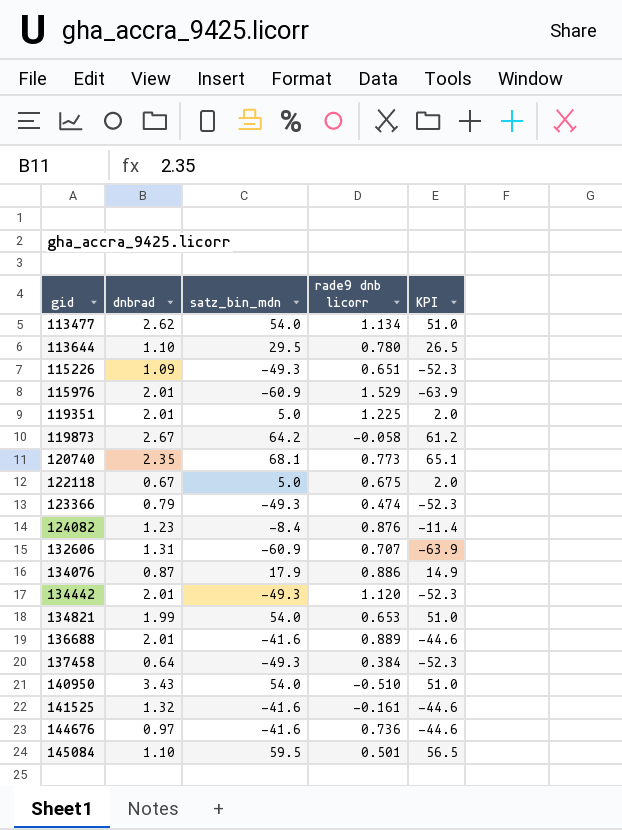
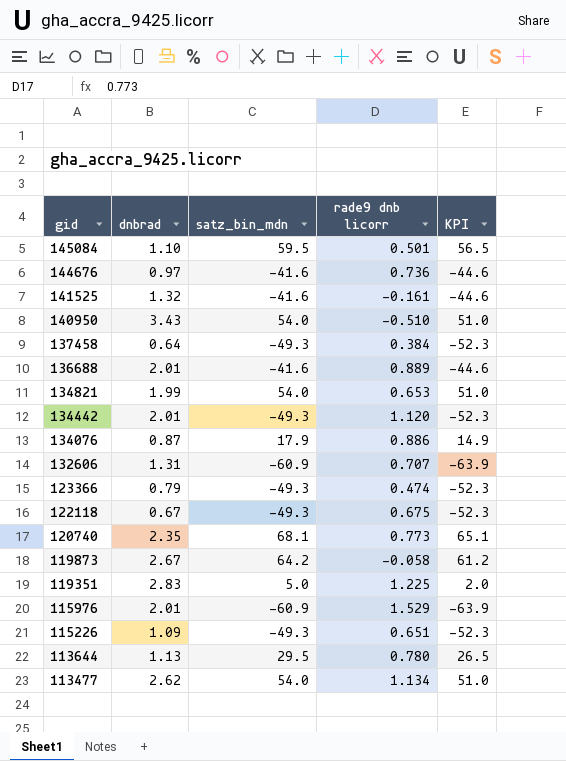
row order: gid ascending -> gid descending
row 124082: 1.23 | -8.4 | 0.876 | -11.4 -> none
122118 | satz_bin_mdn: 5.0 -> -49.3
122118 | KPI: 2.0 -> -52.3
119351 | dnbrad: 2.01 -> 2.83
113644 | dnbrad: 1.10 -> 1.13

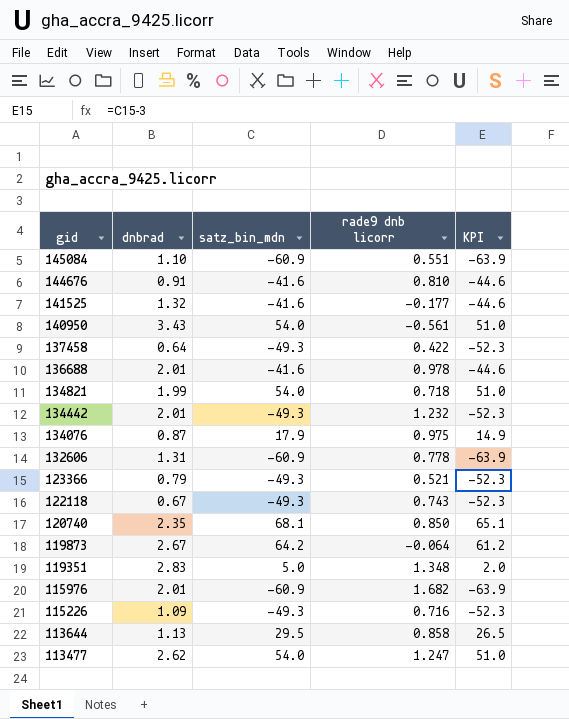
145084 | satz_bin_mdn: 59.5 -> -60.9
145084 | rade9 dnb licorr: 0.501 -> 0.551
145084 | KPI: 56.5 -> -63.9
144676 | dnbrad: 0.97 -> 0.91
144676 | rade9 dnb licorr: 0.736 -> 0.810
141525 | rade9 dnb licorr: -0.161 -> -0.177
140950 | rade9 dnb licorr: -0.510 -> -0.561
137458 | rade9 dnb licorr: 0.384 -> 0.422
136688 | rade9 dnb licorr: 0.889 -> 0.978
134821 | rade9 dnb licorr: 0.653 -> 0.718
134442 | rade9 dnb licorr: 1.120 -> 1.232
134076 | rade9 dnb licorr: 0.886 -> 0.975
132606 | rade9 dnb licorr: 0.707 -> 0.778
123366 | rade9 dnb licorr: 0.474 -> 0.521
122118 | rade9 dnb licorr: 0.675 -> 0.743
120740 | rade9 dnb licorr: 0.773 -> 0.850
119873 | rade9 dnb licorr: -0.058 -> -0.064
119351 | rade9 dnb licorr: 1.225 -> 1.348
115976 | rade9 dnb licorr: 1.529 -> 1.682
115226 | rade9 dnb licorr: 0.651 -> 0.716
113644 | rade9 dnb licorr: 0.780 -> 0.858
113477 | rade9 dnb licorr: 1.134 -> 1.247

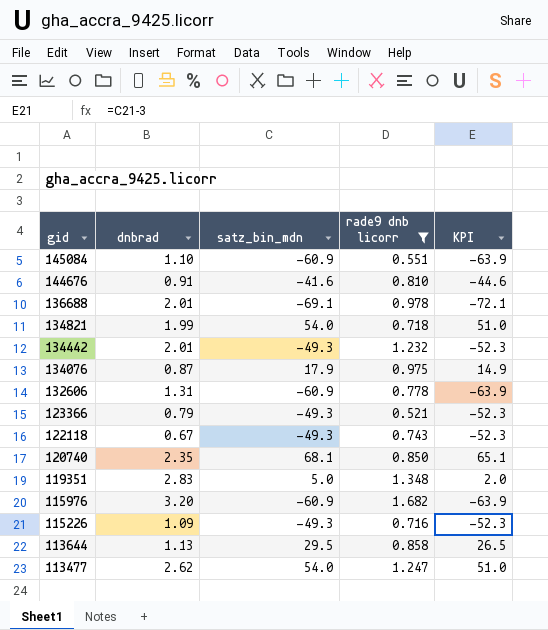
filter: none -> rade9 dnb licorr >= 0.521
136688 | satz_bin_mdn: -41.6 -> -69.1
136688 | KPI: -44.6 -> -72.1
115976 | dnbrad: 2.01 -> 3.20

